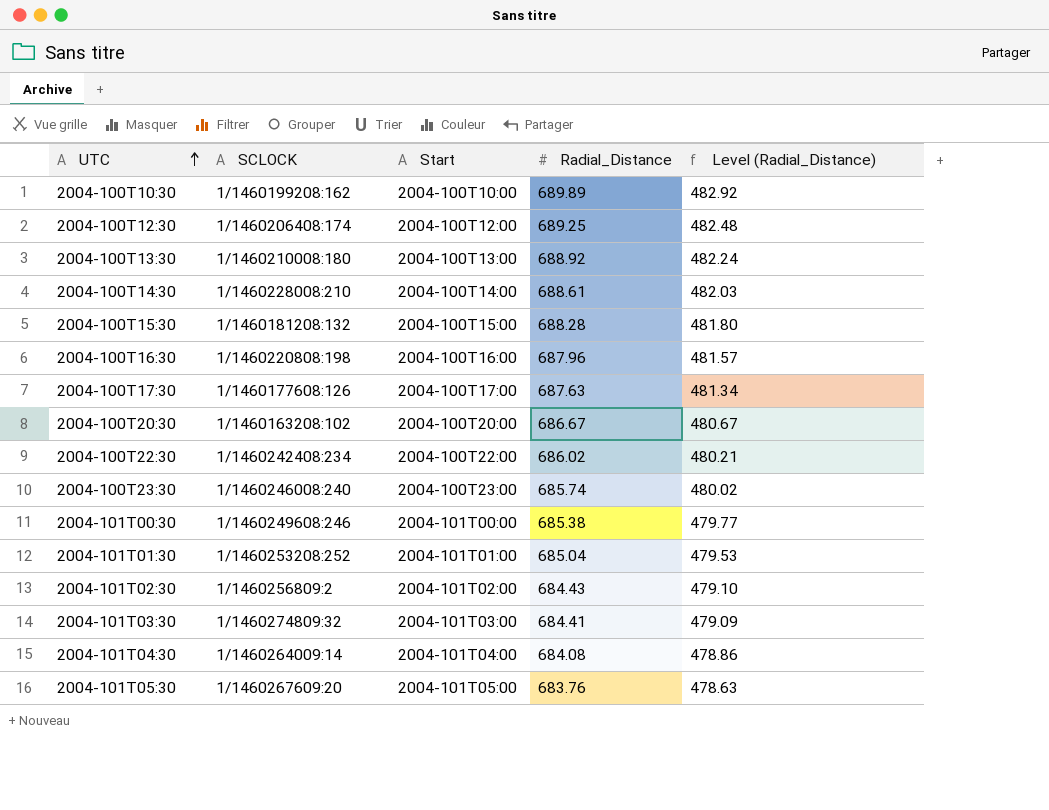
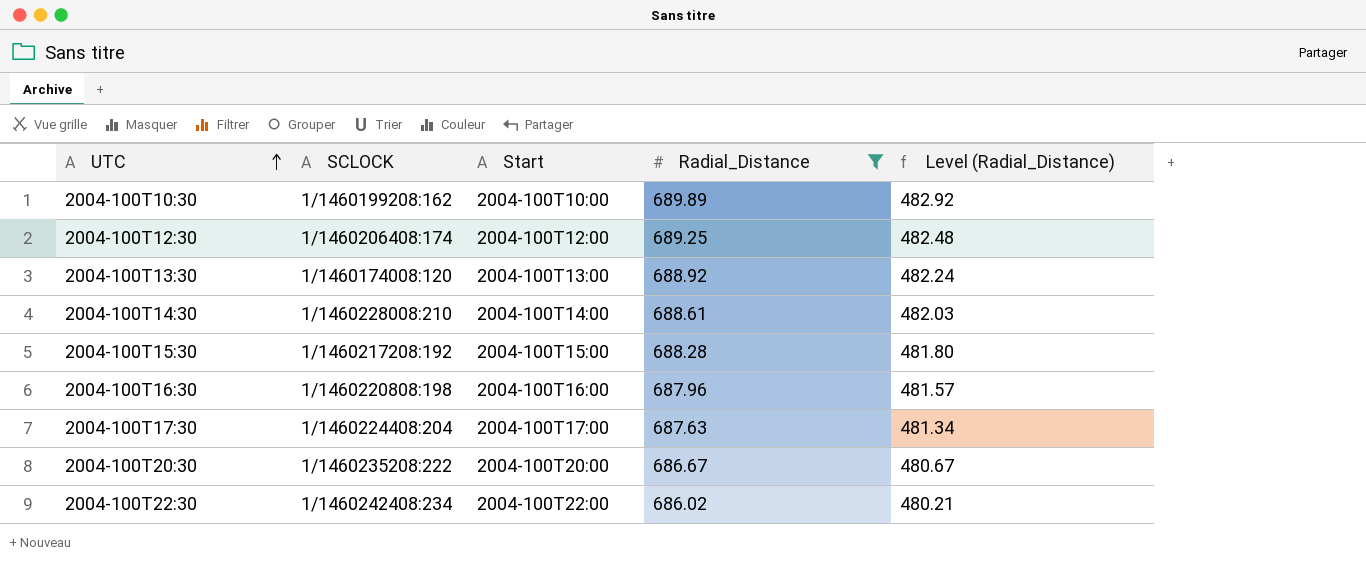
filter: none -> Radial_Distance >= 686.02
2004-100T13:30 | SCLOCK: 1/1460210008:180 -> 1/1460174008:120
2004-100T15:30 | SCLOCK: 1/1460181208:132 -> 1/1460217208:192
2004-100T17:30 | SCLOCK: 1/1460177608:126 -> 1/1460224408:204
2004-100T20:30 | SCLOCK: 1/1460163208:102 -> 1/1460235208:222

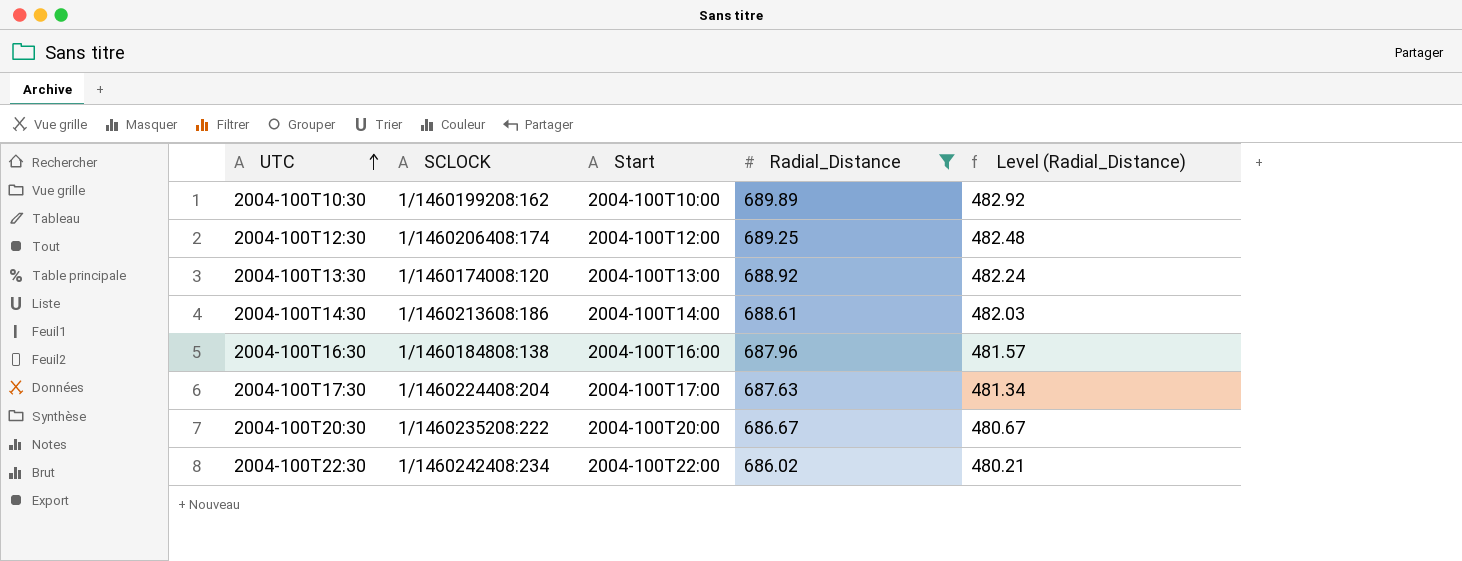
row 2004-100T15:30: 1/1460217208:192 | 2004-100T15:00 | 688.28 | 481.80 -> none
2004-100T14:30 | SCLOCK: 1/1460228008:210 -> 1/1460213608:186
2004-100T16:30 | SCLOCK: 1/1460220808:198 -> 1/1460184808:138

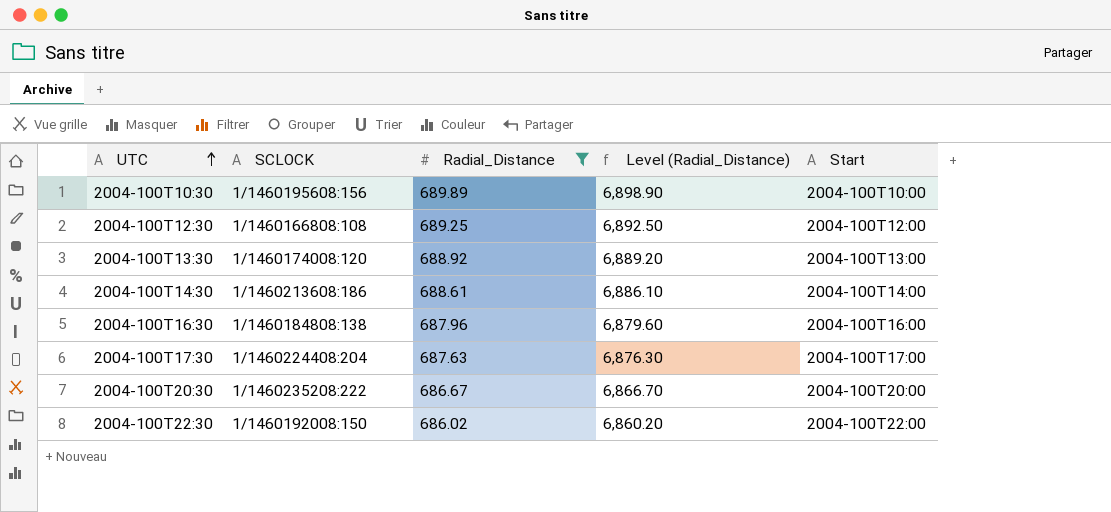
column Level (Radial_Distance) | formula: [Radial_Distance] * 0.7 -> [Radial_Distance] * 10
column Start | position: 3 -> 5
2004-100T10:30 | SCLOCK: 1/1460199208:162 -> 1/1460195608:156
2004-100T12:30 | SCLOCK: 1/1460206408:174 -> 1/1460166808:108
2004-100T22:30 | SCLOCK: 1/1460242408:234 -> 1/1460192008:150

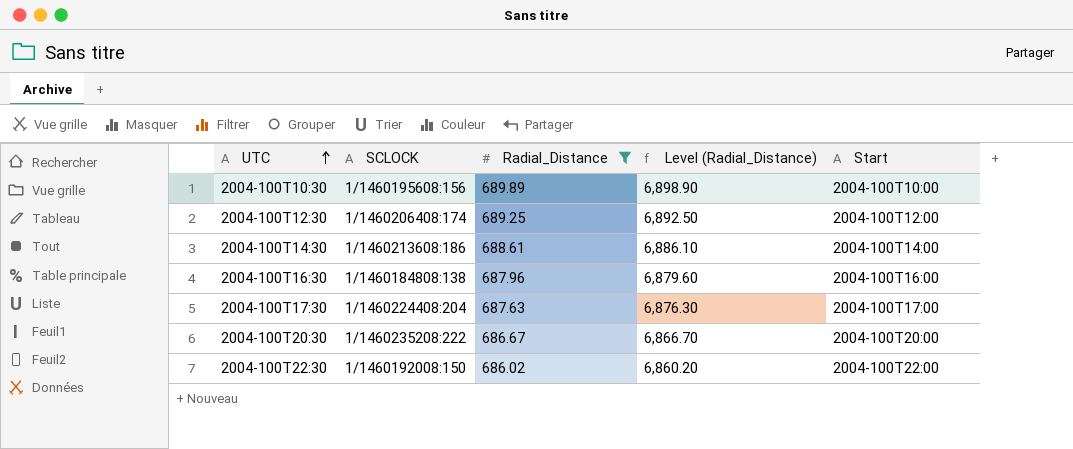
row 2004-100T13:30: 1/1460174008:120 | 688.92 | 6,889.20 | 2004-100T13:00 -> none
2004-100T12:30 | SCLOCK: 1/1460166808:108 -> 1/1460206408:174

